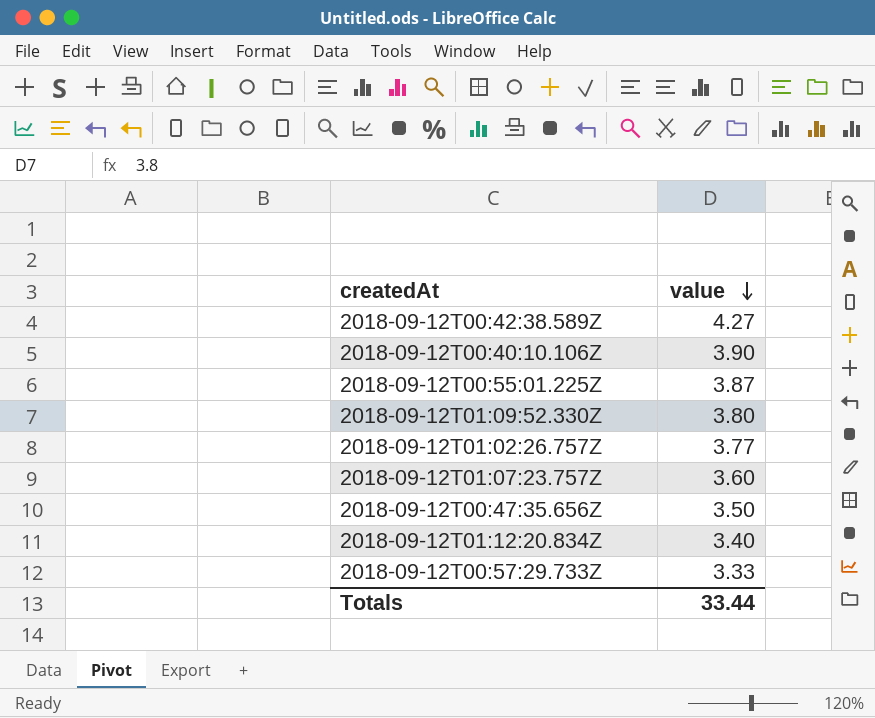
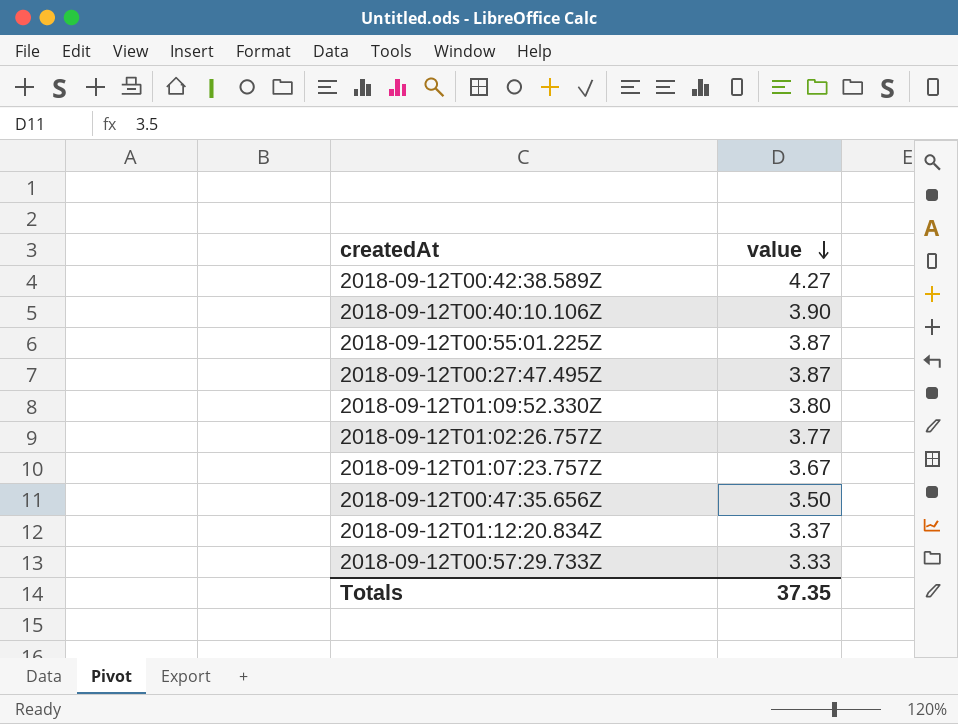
row 2018-09-12T00:27:47.495Z: none -> 3.87
2018-09-12T01:07:23.757Z | value: 3.60 -> 3.67
2018-09-12T01:12:20.834Z | value: 3.40 -> 3.37
Totals | value: 33.44 -> 37.35

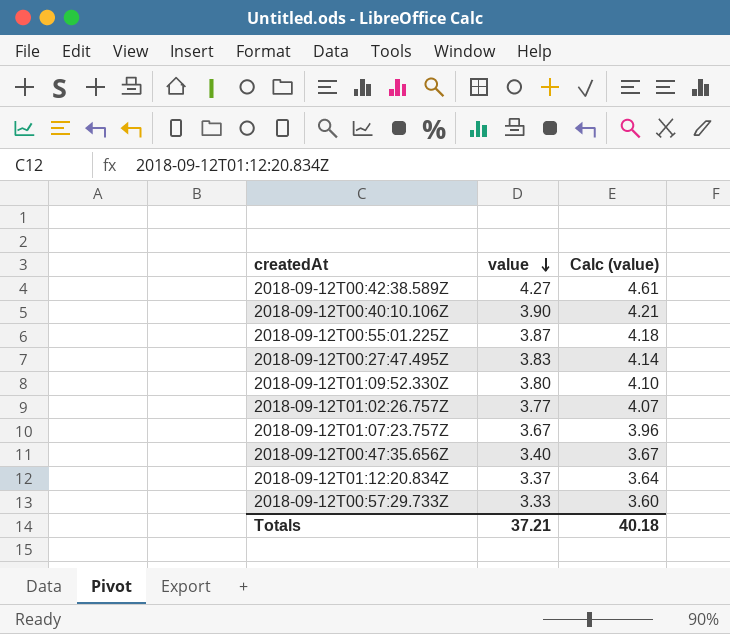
column Calc (value) | formula: none -> [value] * 1.08
2018-09-12T00:27:47.495Z | value: 3.87 -> 3.83
2018-09-12T00:47:35.656Z | value: 3.50 -> 3.40
Totals | value: 37.35 -> 37.21

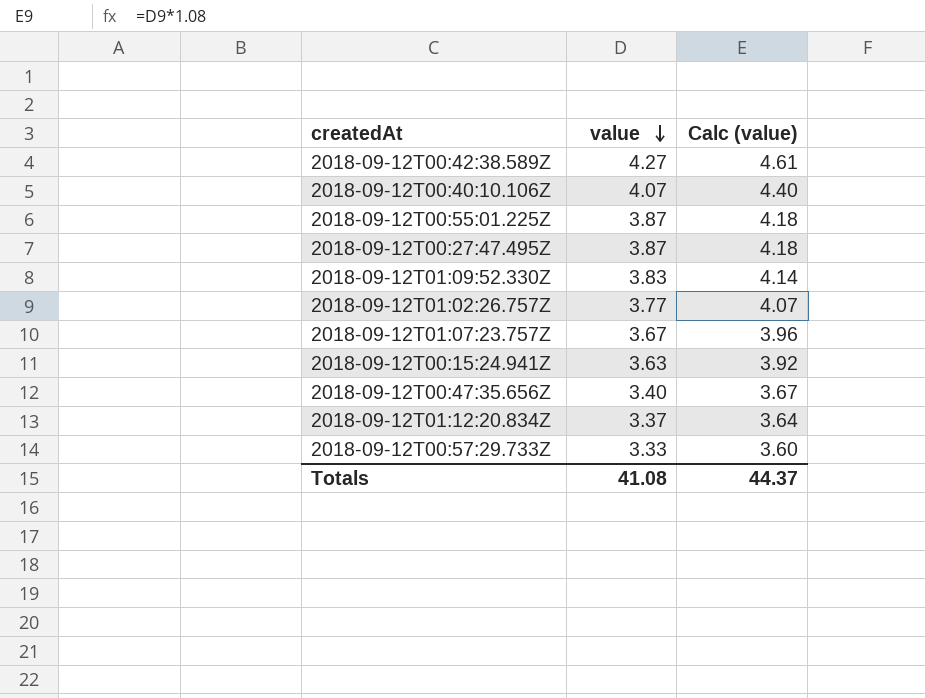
2018-09-12T00:40:10.106Z | value: 3.90 -> 4.07
2018-09-12T00:40:10.106Z | Calc (value): 4.21 -> 4.40
2018-09-12T00:27:47.495Z | value: 3.83 -> 3.87
2018-09-12T00:27:47.495Z | Calc (value): 4.14 -> 4.18
2018-09-12T01:09:52.330Z | value: 3.80 -> 3.83
2018-09-12T01:09:52.330Z | Calc (value): 4.10 -> 4.14
row 2018-09-12T00:15:24.941Z: none -> 3.63 | 3.92
Totals | value: 37.21 -> 41.08
Totals | Calc (value): 40.18 -> 44.37

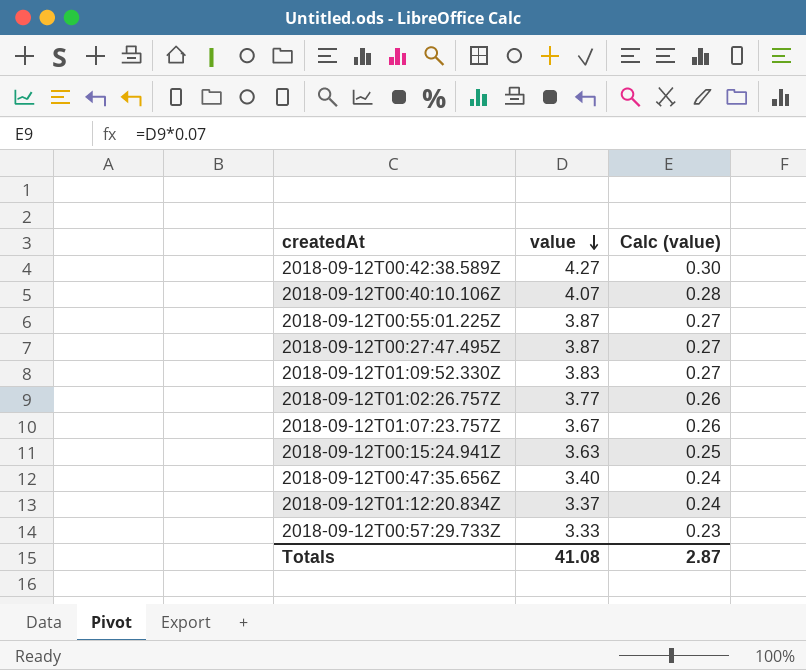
column Calc (value) | formula: [value] * 1.08 -> [value] * 0.07
Totals | Calc (value): 44.37 -> 2.87

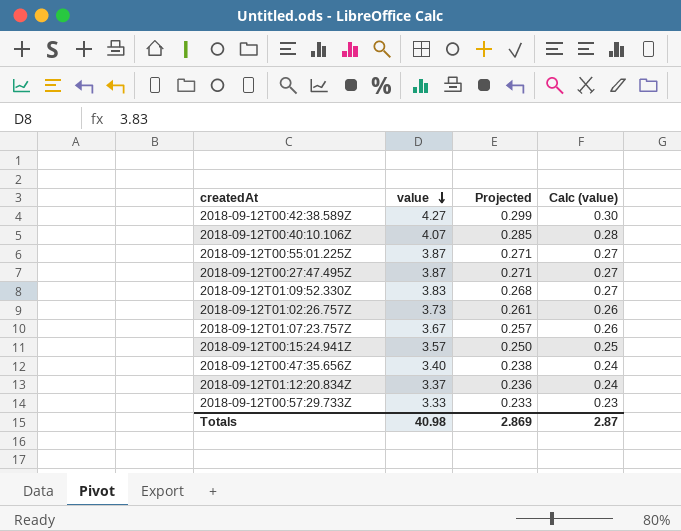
column Projected | formula: none -> [value] * 0.07
2018-09-12T01:02:26.757Z | value: 3.77 -> 3.73
2018-09-12T00:15:24.941Z | value: 3.63 -> 3.57
Totals | value: 41.08 -> 40.98

